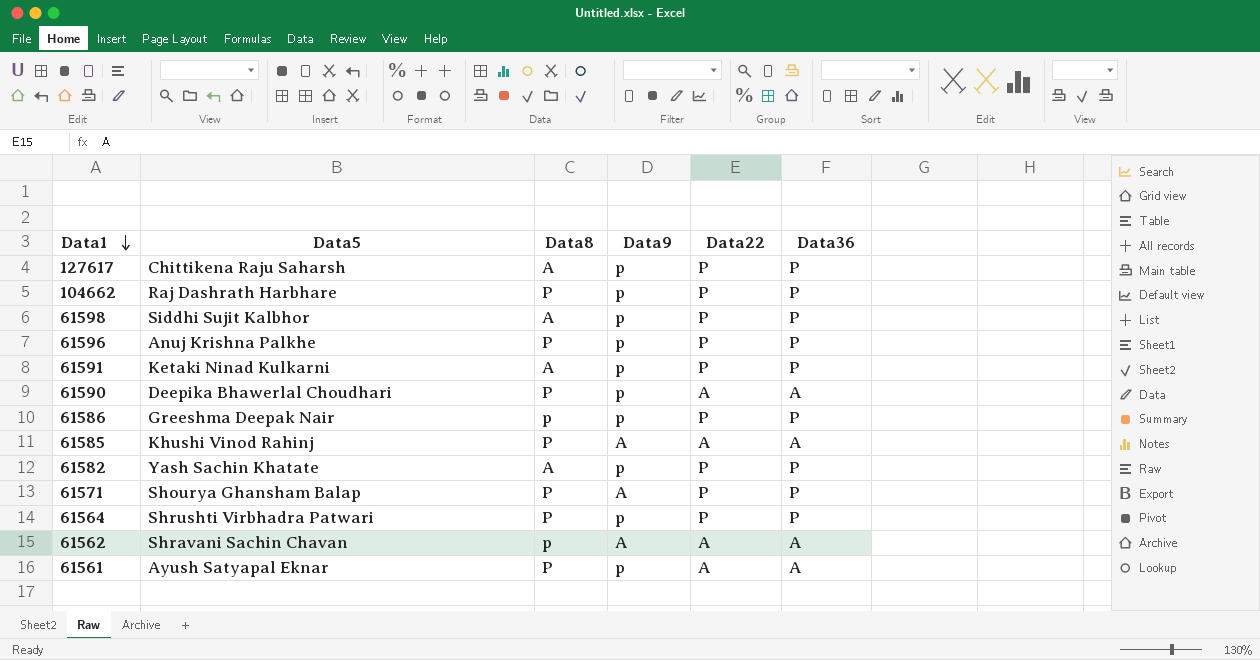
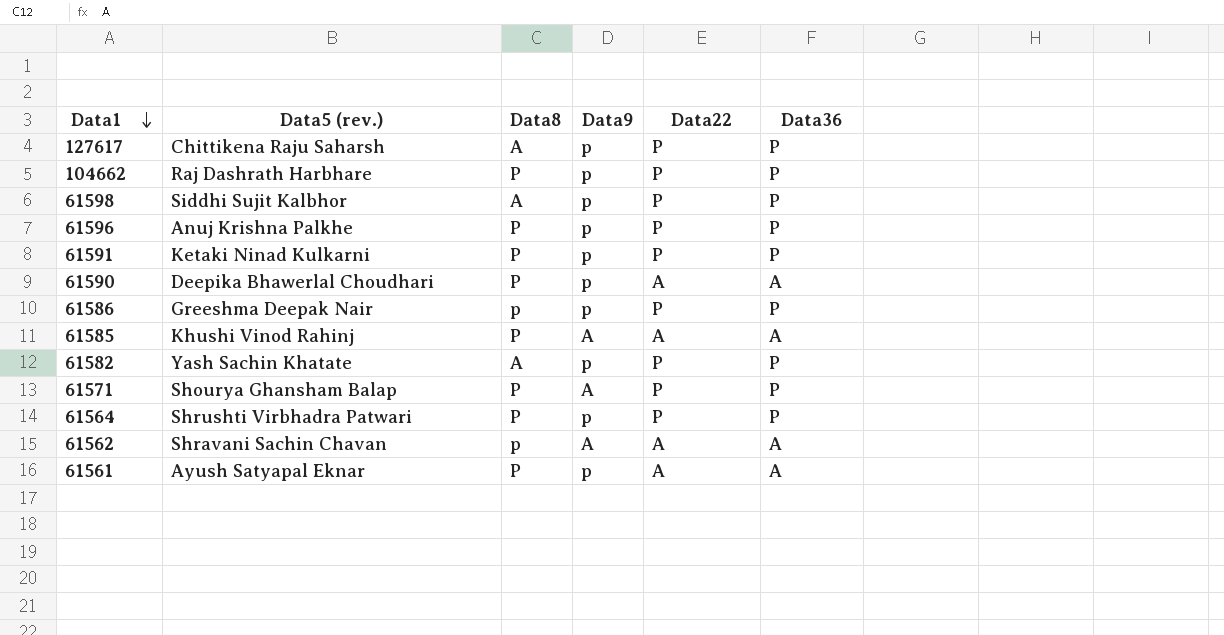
column name: Data5 -> Data5 (rev.)
61591 | Data8: A -> P

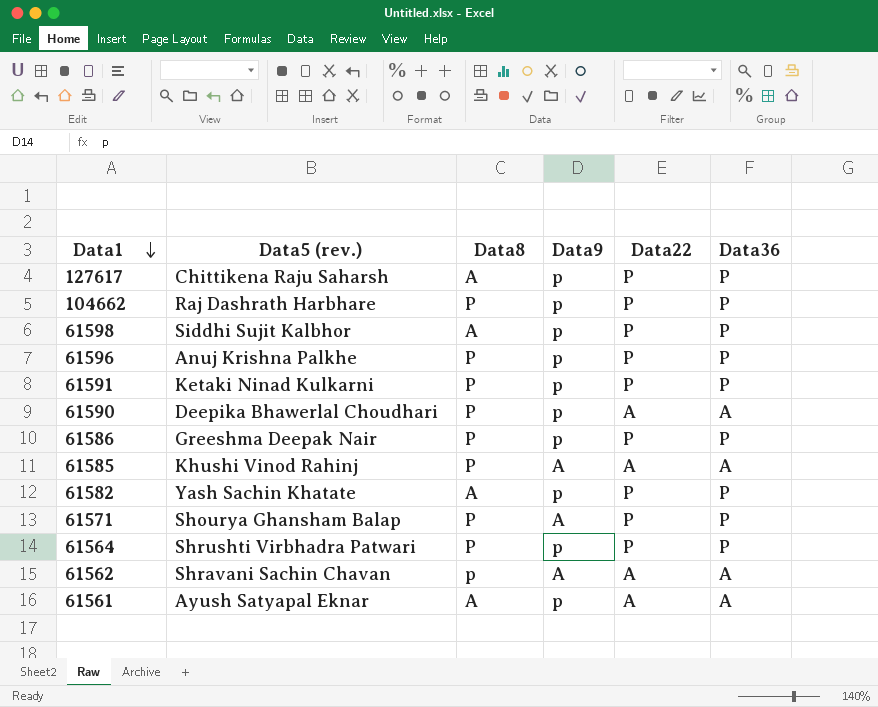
61586 | Data8: p -> P
61561 | Data8: P -> A

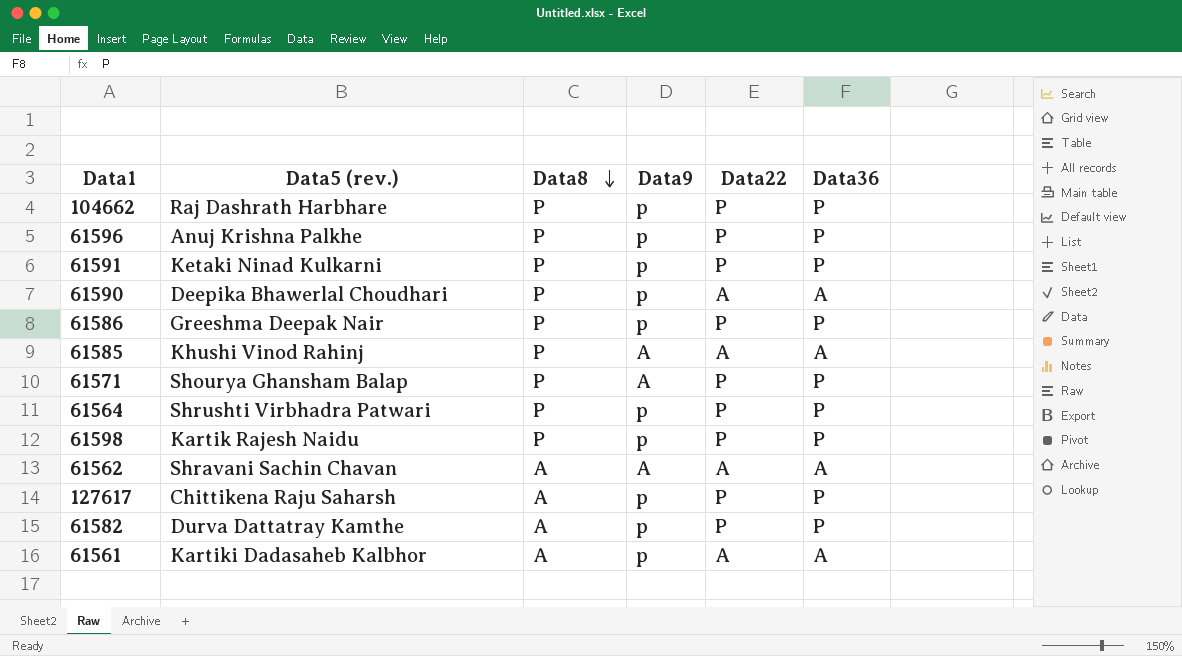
row order: Data1 descending -> Data8 descending
61598 | Data5 (rev.): Siddhi Sujit Kalbhor -> Kartik Rajesh Naidu
61598 | Data8: A -> P
61562 | Data8: p -> A
61582 | Data5 (rev.): Yash Sachin Khatate -> Durva Dattatray Kamthe
61561 | Data5 (rev.): Ayush Satyapal Eknar -> Kartiki Dadasaheb Kalbhor

